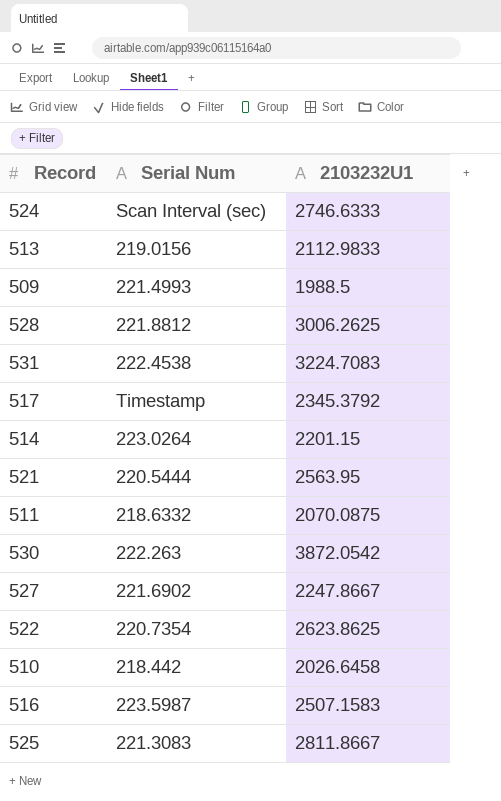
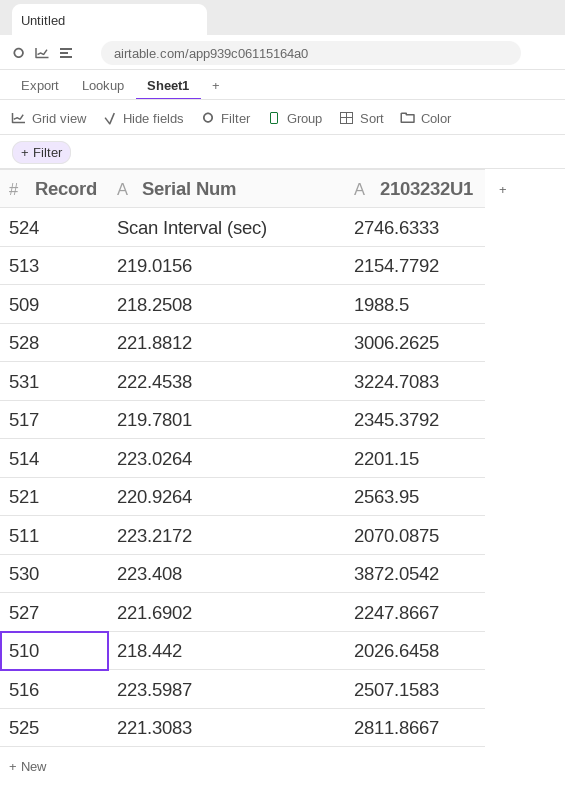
row 522: 220.7354 | 2623.8625 -> none
513 | 2103232U1: 2112.9833 -> 2154.7792
509 | Serial Num: 221.4993 -> 218.2508
517 | Serial Num: Timestamp -> 219.7801
521 | Serial Num: 220.5444 -> 220.9264
511 | Serial Num: 218.6332 -> 223.2172
530 | Serial Num: 222.263 -> 223.408

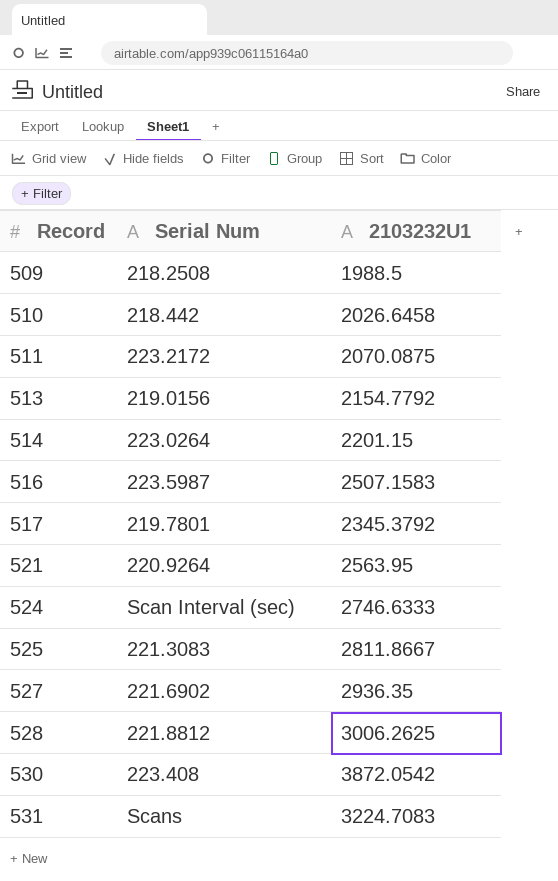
row order: none -> Record ascending
527 | 2103232U1: 2247.8667 -> 2936.35
531 | Serial Num: 222.4538 -> Scans

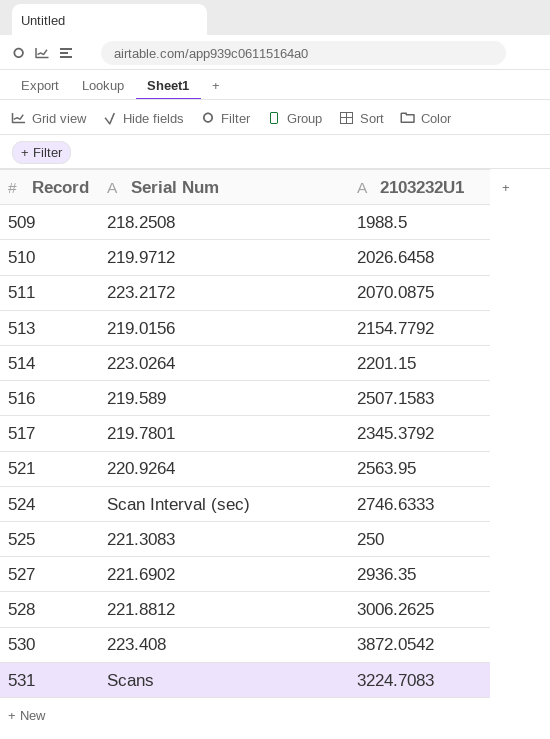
510 | Serial Num: 218.442 -> 219.9712
516 | Serial Num: 223.5987 -> 219.589
525 | 2103232U1: 2811.8667 -> 250

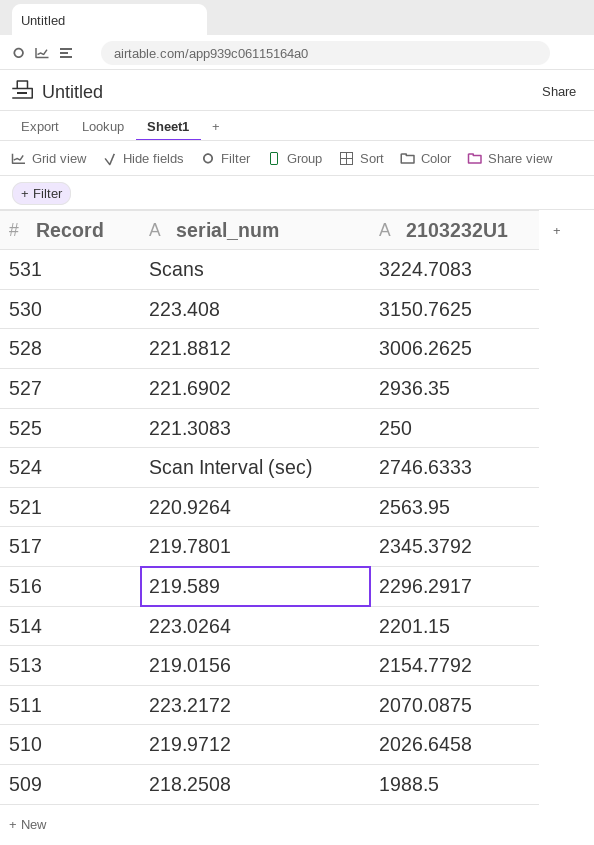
row order: Record ascending -> Record descending
column name: Serial Num -> serial_num
530 | 2103232U1: 3872.0542 -> 3150.7625
516 | 2103232U1: 2507.1583 -> 2296.2917

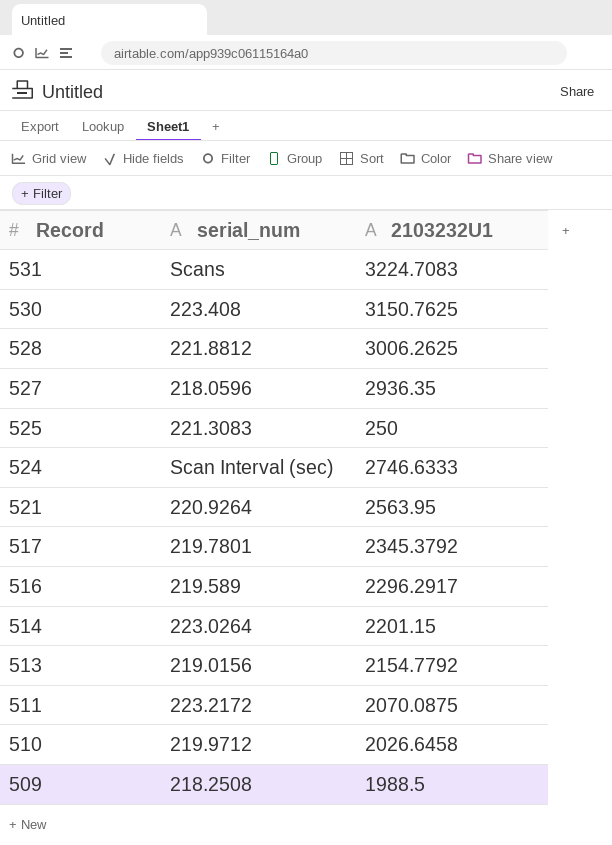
527 | serial_num: 221.6902 -> 218.0596

